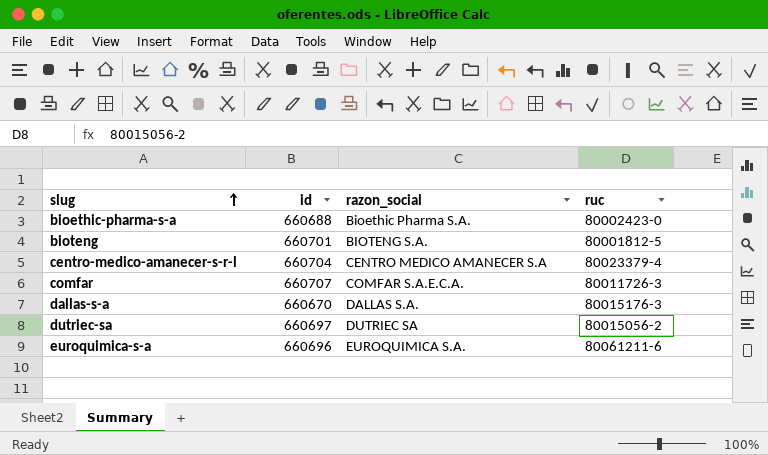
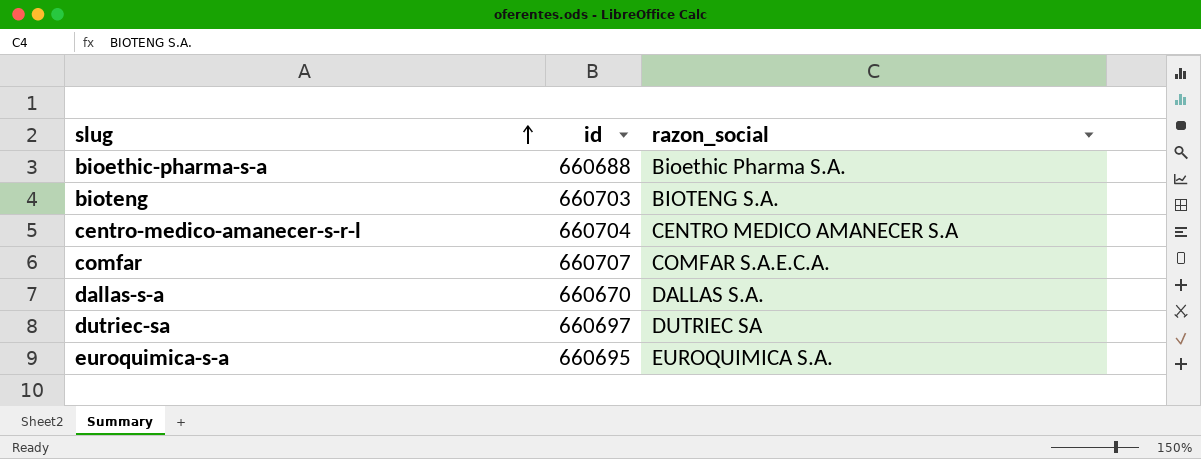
column ruc | position: 4 -> none
bioteng | id: 660701 -> 660703
euroquimica-s-a | id: 660696 -> 660695

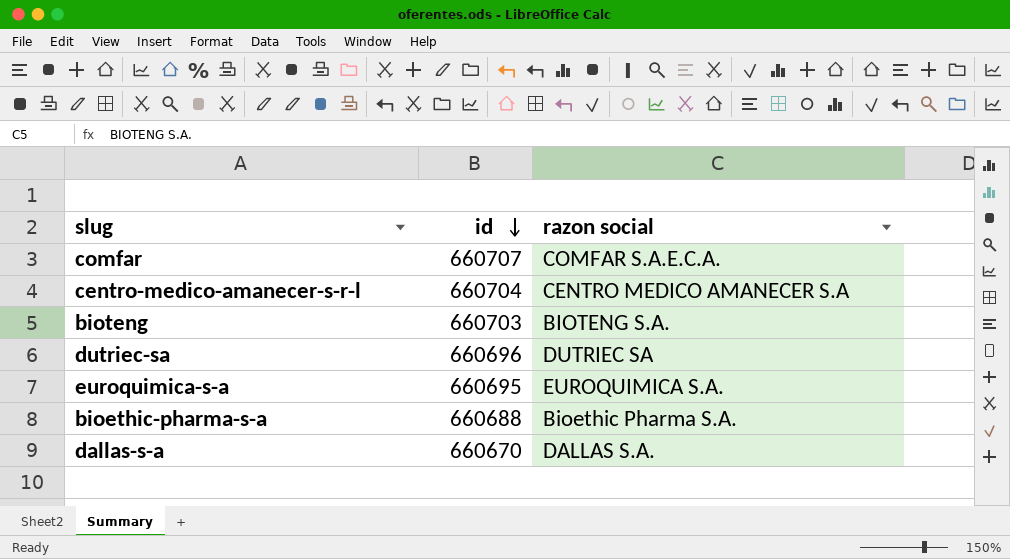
row order: slug ascending -> id descending
column name: razon_social -> razon social
dutriec-sa | id: 660697 -> 660696

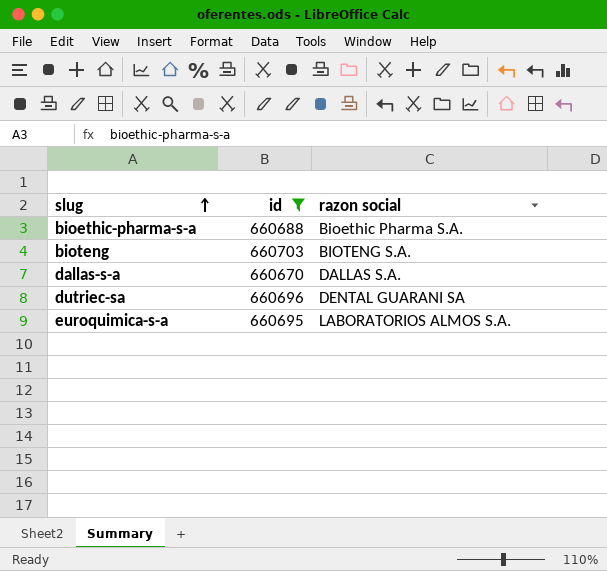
filter: none -> id <= 660703
row order: id descending -> slug ascending
dutriec-sa | razon social: DUTRIEC SA -> DENTAL GUARANI SA
euroquimica-s-a | razon social: EUROQUIMICA S.A. -> LABORATORIOS ALMOS S.A.

